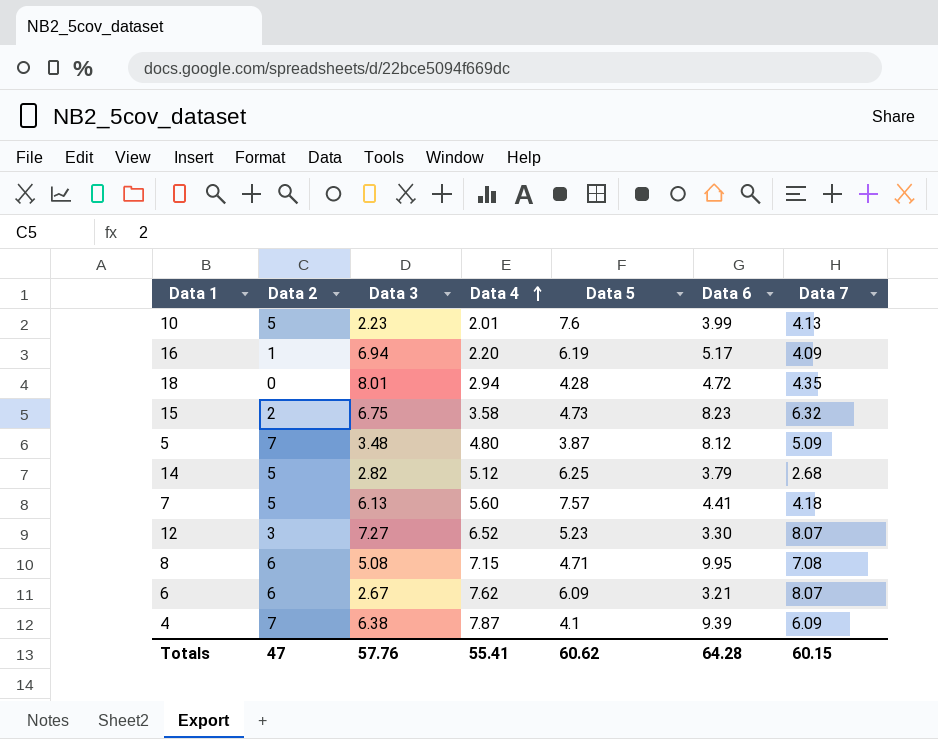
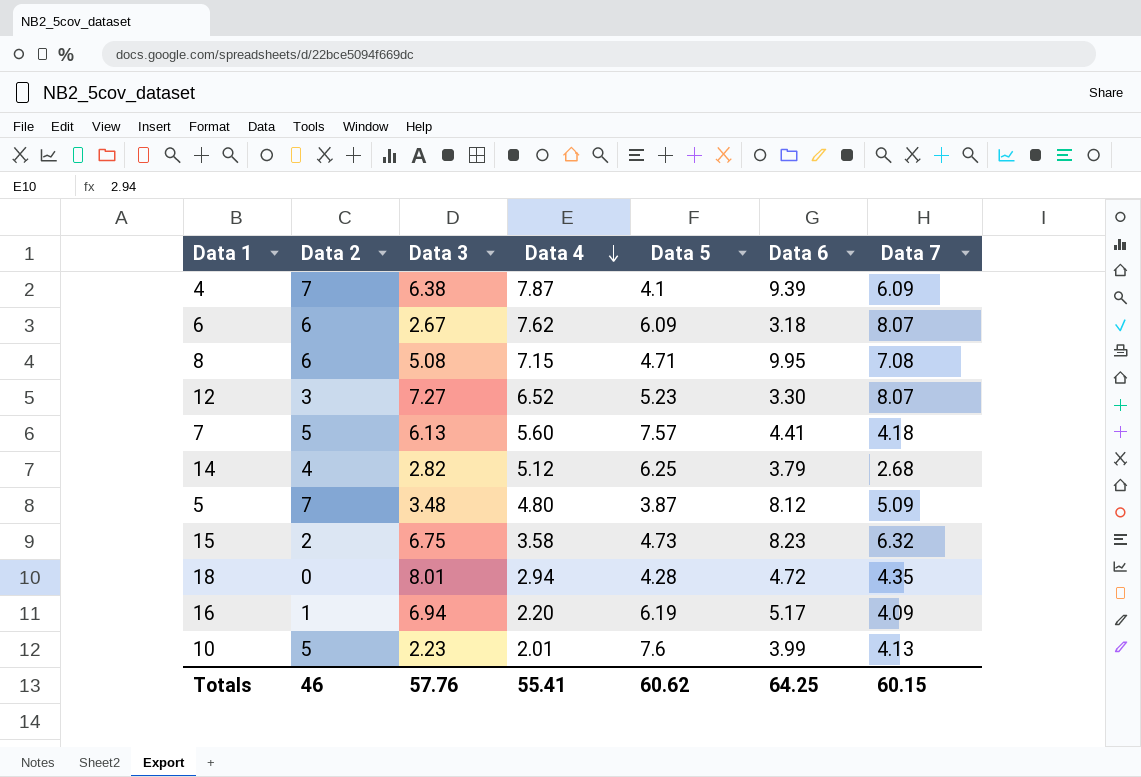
row order: Data 4 ascending -> Data 4 descending
6 | Data 6: 3.21 -> 3.18
14 | Data 2: 5 -> 4
Totals | Data 2: 47 -> 46
Totals | Data 6: 64.28 -> 64.25

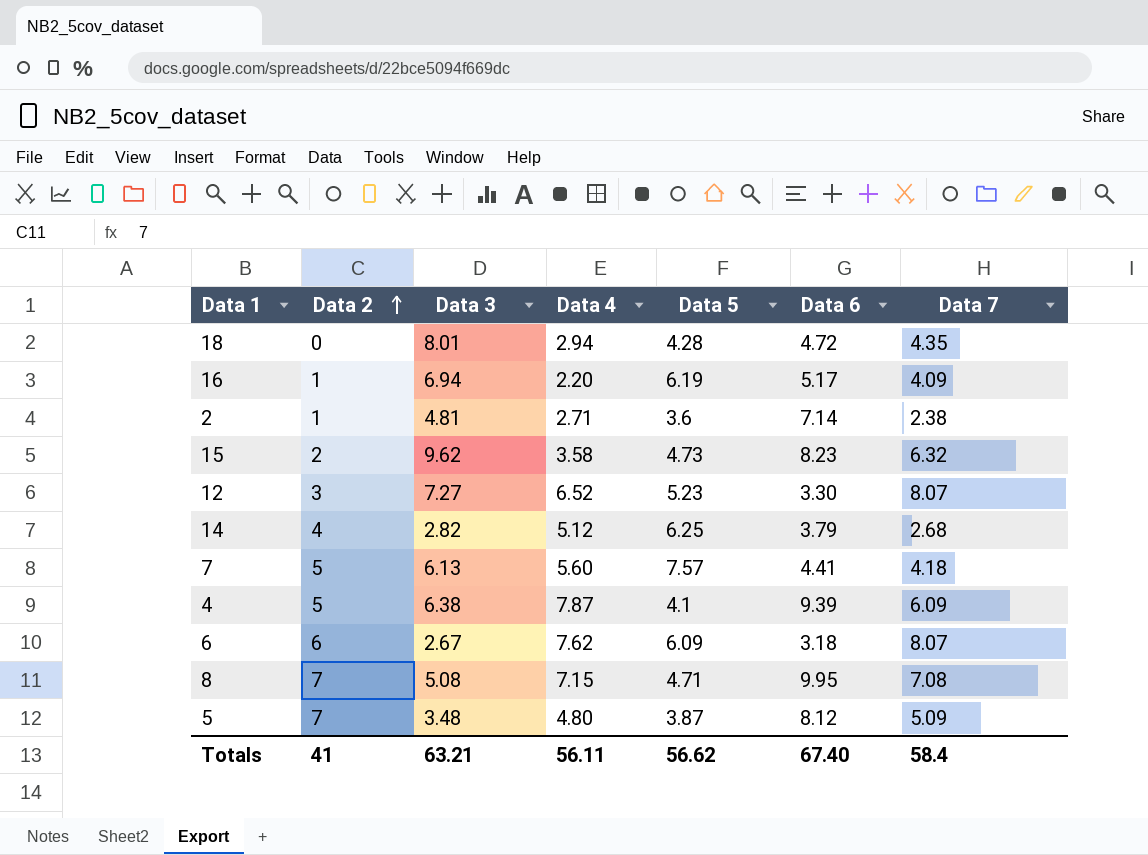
row order: Data 4 descending -> Data 2 ascending
row 10: 5 | 2.23 | 2.01 | 7.6 | 3.99 | 4.13 -> none
row 2: none -> 1 | 4.81 | 2.71 | 3.6 | 7.14 | 2.38
15 | Data 3: 6.75 -> 9.62
4 | Data 2: 7 -> 5
8 | Data 2: 6 -> 7
Totals | Data 2: 46 -> 41
Totals | Data 3: 57.76 -> 63.21
Totals | Data 4: 55.41 -> 56.11
Totals | Data 5: 60.62 -> 56.62
Totals | Data 6: 64.25 -> 67.40
Totals | Data 7: 60.15 -> 58.4

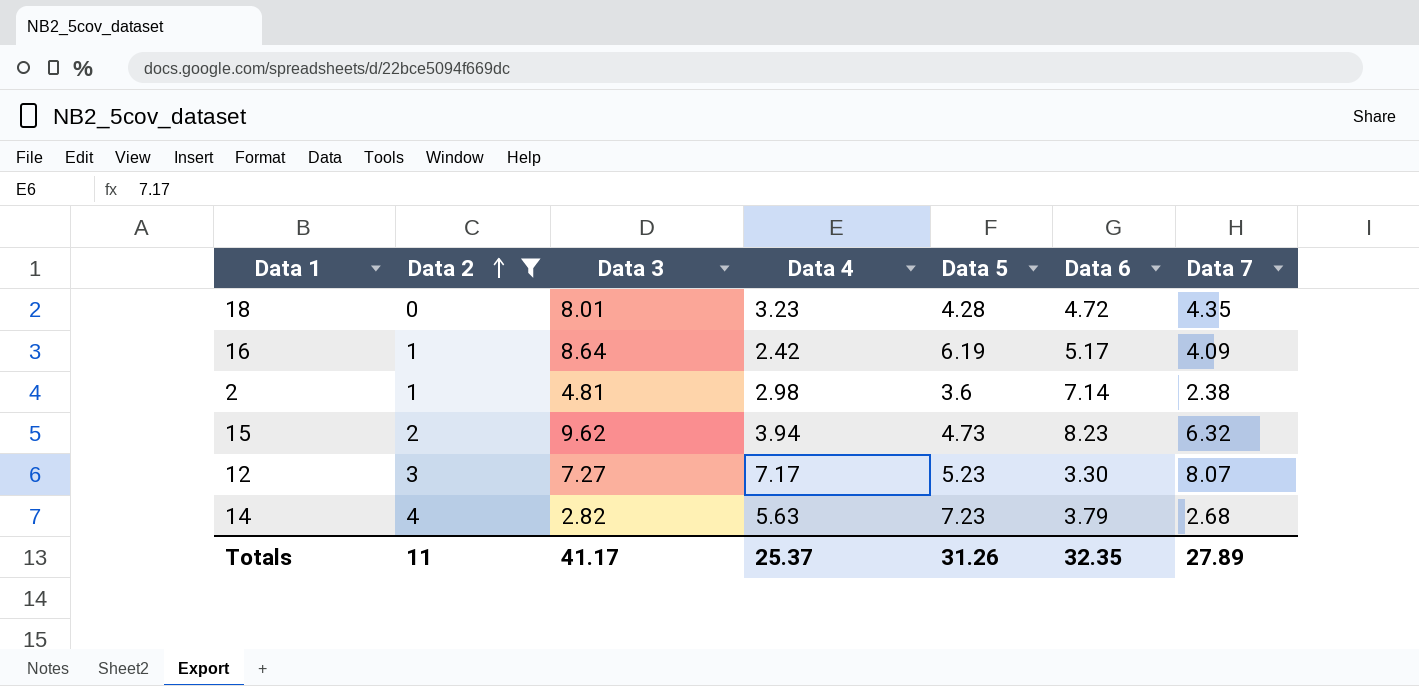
filter: none -> Data 2 <= 4
18 | Data 4: 2.94 -> 3.23
16 | Data 3: 6.94 -> 8.64
16 | Data 4: 2.20 -> 2.42
2 | Data 4: 2.71 -> 2.98
15 | Data 4: 3.58 -> 3.94
12 | Data 4: 6.52 -> 7.17
14 | Data 4: 5.12 -> 5.63
14 | Data 5: 6.25 -> 7.23
Totals | Data 2: 41 -> 11
Totals | Data 3: 63.21 -> 41.17
Totals | Data 4: 56.11 -> 25.37
Totals | Data 5: 56.62 -> 31.26
Totals | Data 6: 67.40 -> 32.35
Totals | Data 7: 58.4 -> 27.89

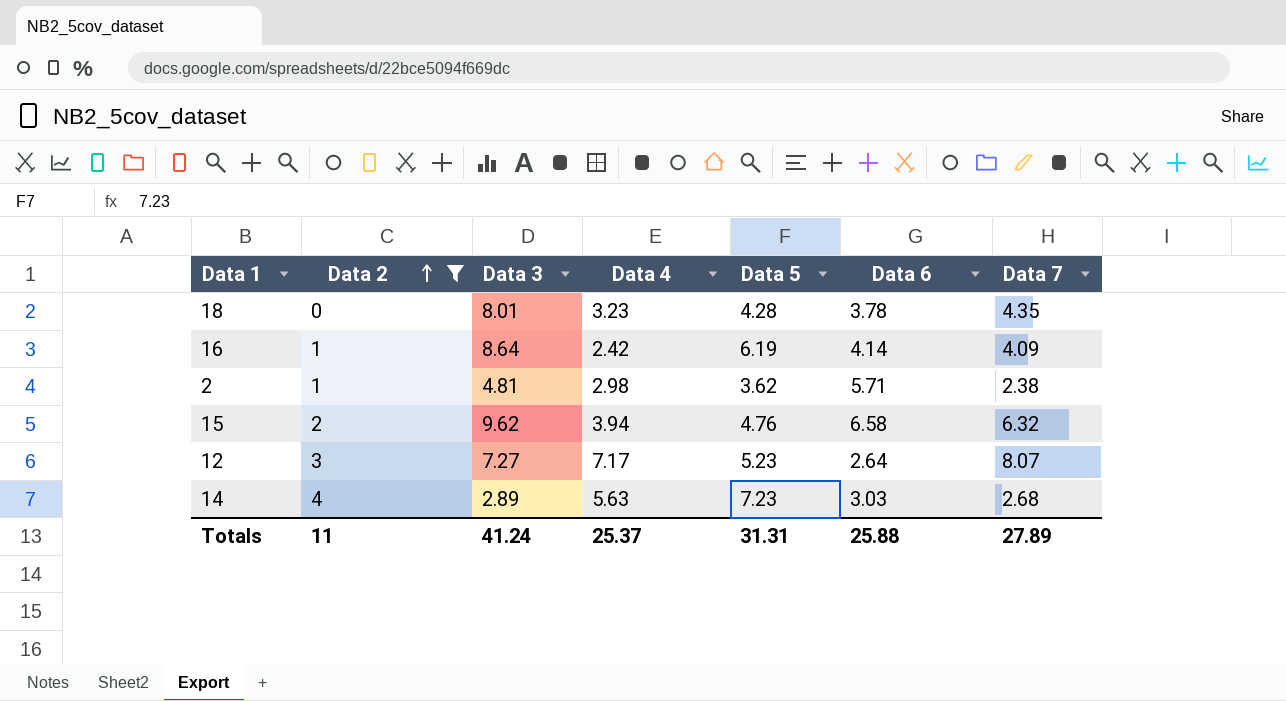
18 | Data 6: 4.72 -> 3.78
16 | Data 6: 5.17 -> 4.14
2 | Data 5: 3.6 -> 3.62
2 | Data 6: 7.14 -> 5.71
15 | Data 5: 4.73 -> 4.76
15 | Data 6: 8.23 -> 6.58
12 | Data 6: 3.30 -> 2.64
14 | Data 3: 2.82 -> 2.89
14 | Data 6: 3.79 -> 3.03
Totals | Data 3: 41.17 -> 41.24
Totals | Data 5: 31.26 -> 31.31
Totals | Data 6: 32.35 -> 25.88

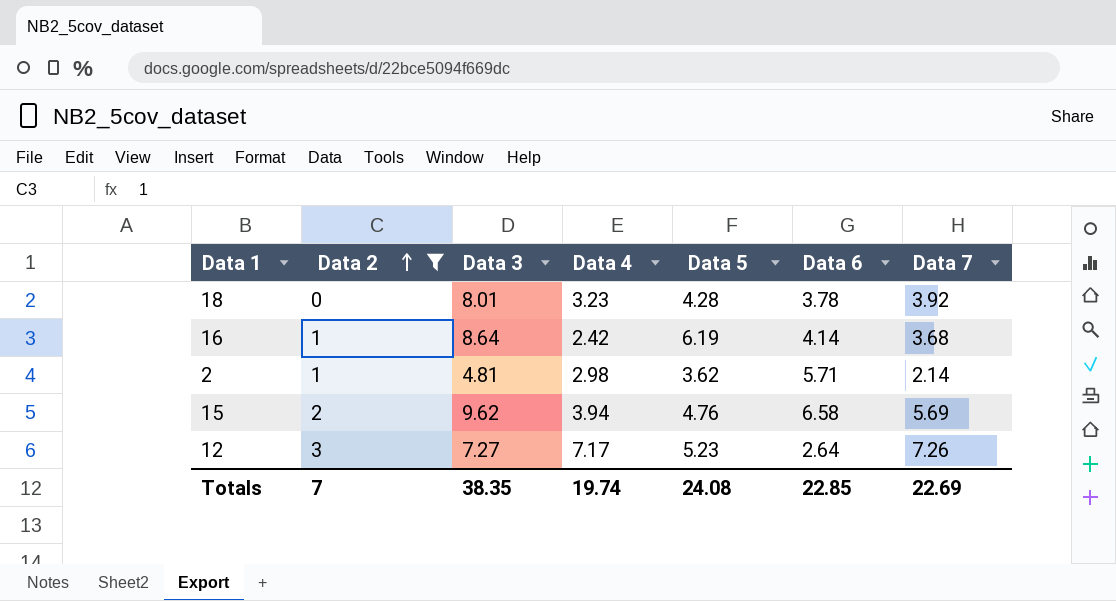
row 14: 4 | 2.89 | 5.63 | 7.23 | 3.03 | 2.68 -> none
18 | Data 7: 4.35 -> 3.92
16 | Data 7: 4.09 -> 3.68
2 | Data 7: 2.38 -> 2.14
15 | Data 7: 6.32 -> 5.69
12 | Data 7: 8.07 -> 7.26
Totals | Data 2: 11 -> 7
Totals | Data 3: 41.24 -> 38.35
Totals | Data 4: 25.37 -> 19.74
Totals | Data 5: 31.31 -> 24.08
Totals | Data 6: 25.88 -> 22.85
Totals | Data 7: 27.89 -> 22.69

